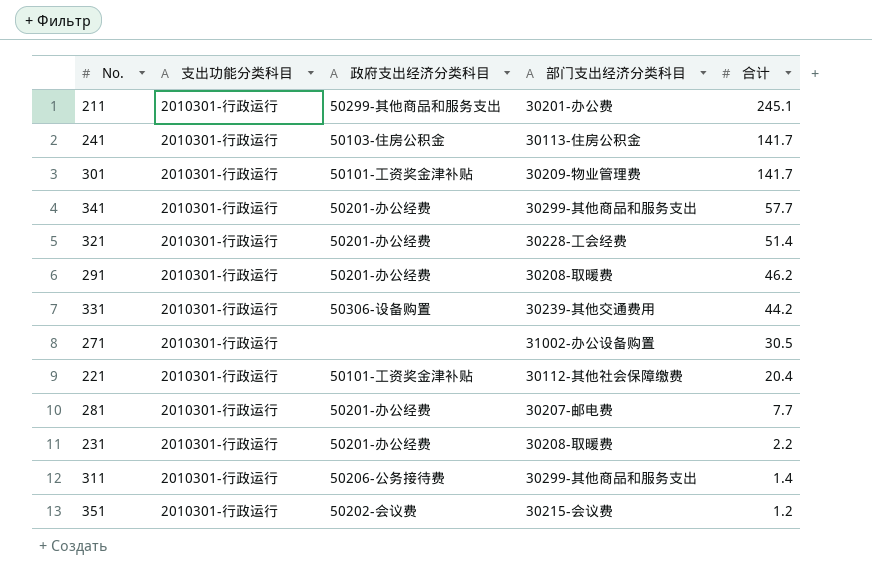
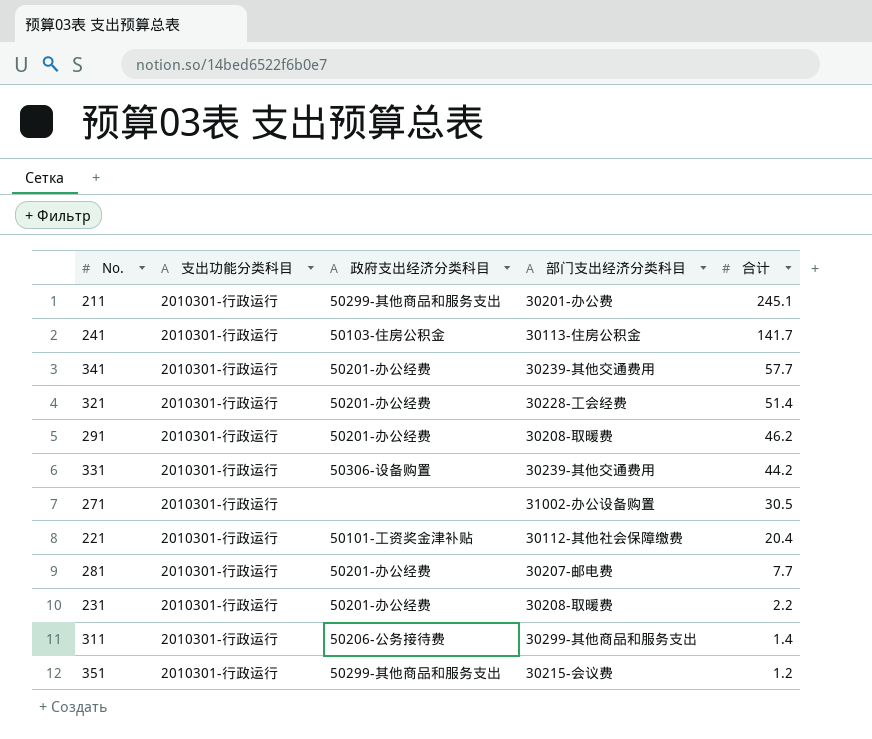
row 301: 2010301-行政运行 | 50101-工资奖金津补贴 | 30209-物业管理费 | 141.7 -> none
341 | 部门支出经济分类科目: 30299-其他商品和服务支出 -> 30239-其他交通费用
351 | 政府支出经济分类科目: 50202-会议费 -> 50299-其他商品和服务支出

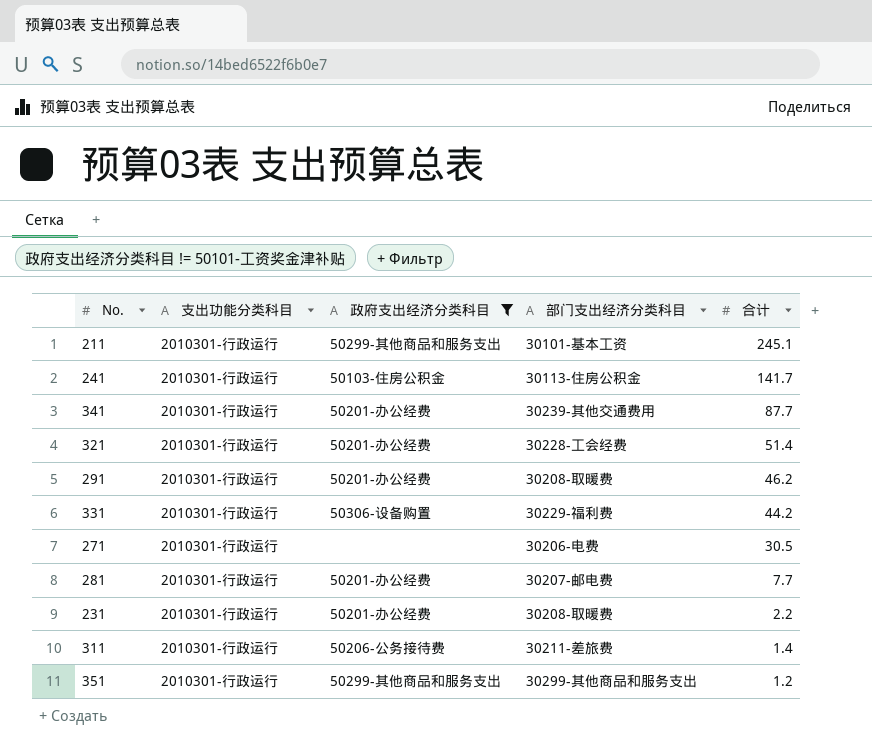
filter: none -> 政府支出经济分类科目 != 50101-工资奖金津补贴
211 | 部门支出经济分类科目: 30201-办公费 -> 30101-基本工资
341 | 合计: 57.7 -> 87.7
331 | 部门支出经济分类科目: 30239-其他交通费用 -> 30229-福利费
271 | 部门支出经济分类科目: 31002-办公设备购置 -> 30206-电费
311 | 部门支出经济分类科目: 30299-其他商品和服务支出 -> 30211-差旅费
351 | 部门支出经济分类科目: 30215-会议费 -> 30299-其他商品和服务支出

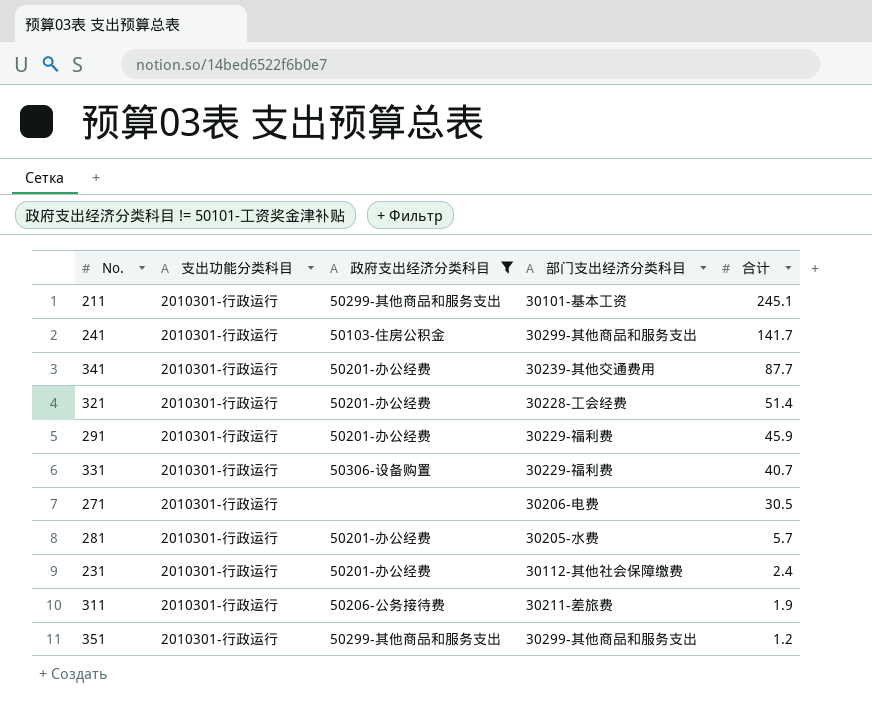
241 | 部门支出经济分类科目: 30113-住房公积金 -> 30299-其他商品和服务支出
291 | 部门支出经济分类科目: 30208-取暖费 -> 30229-福利费
291 | 合计: 46.2 -> 45.9
331 | 合计: 44.2 -> 40.7
281 | 部门支出经济分类科目: 30207-邮电费 -> 30205-水费
281 | 合计: 7.7 -> 5.7
231 | 部门支出经济分类科目: 30208-取暖费 -> 30112-其他社会保障缴费
231 | 合计: 2.2 -> 2.4
311 | 合计: 1.4 -> 1.9

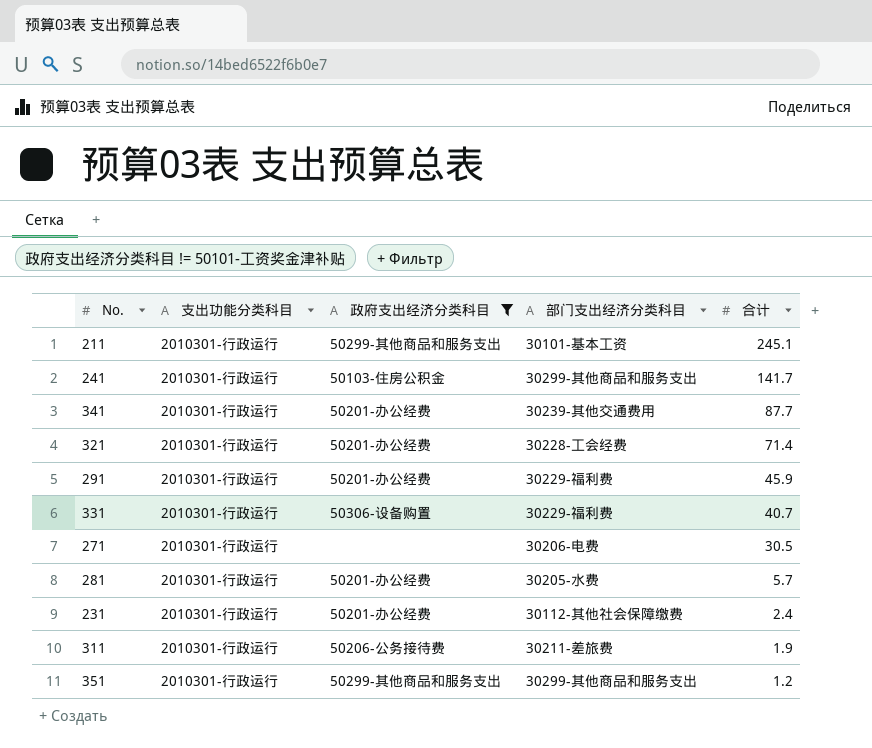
321 | 合计: 51.4 -> 71.4

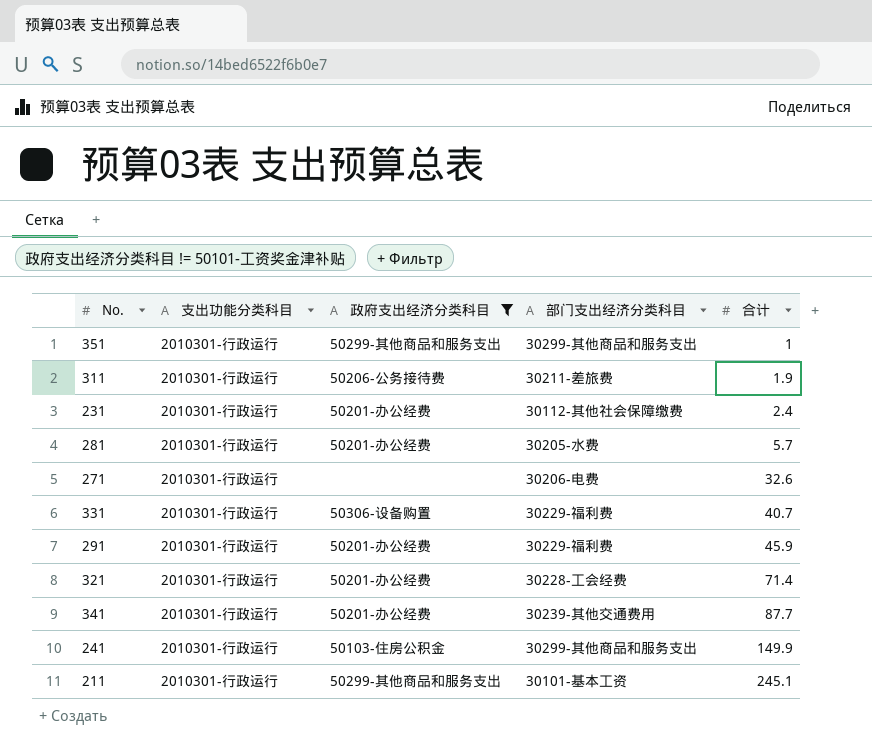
row order: 合计 descending -> 合计 ascending
351 | 合计: 1.2 -> 1
271 | 合计: 30.5 -> 32.6
241 | 合计: 141.7 -> 149.9

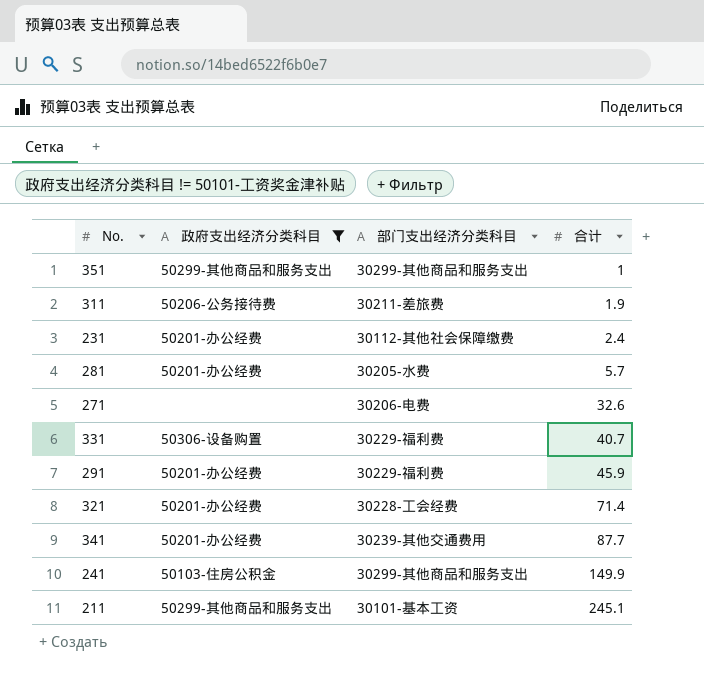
column 支出功能分类科目 | position: 2 -> none

